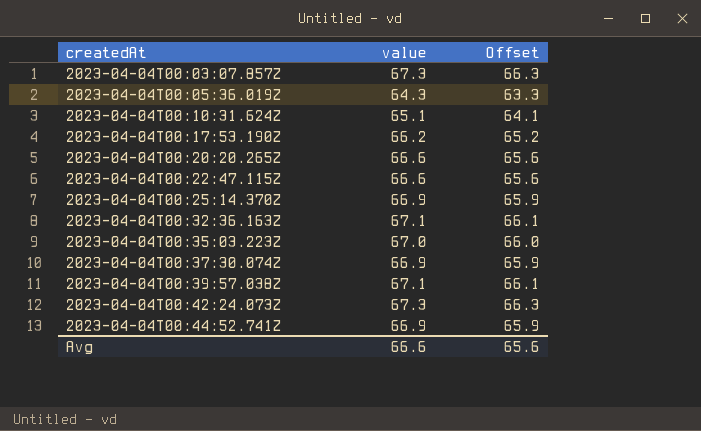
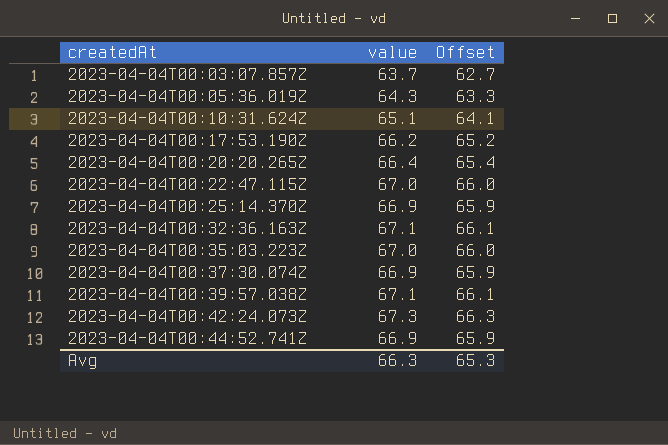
2023-04-04T00:03:07.857Z | value: 67.3 -> 63.7
2023-04-04T00:03:07.857Z | Offset: 66.3 -> 62.7
2023-04-04T00:20:20.265Z | value: 66.6 -> 66.4
2023-04-04T00:20:20.265Z | Offset: 65.6 -> 65.4
2023-04-04T00:22:47.115Z | value: 66.6 -> 67.0
2023-04-04T00:22:47.115Z | Offset: 65.6 -> 66.0
Avg | value: 66.6 -> 66.3
Avg | Offset: 65.6 -> 65.3

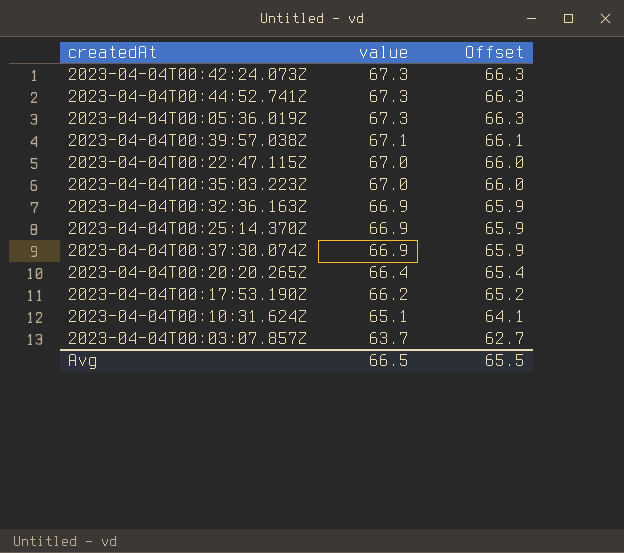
row order: createdAt ascending -> value descending
2023-04-04T00:44:52.741Z | value: 66.9 -> 67.3
2023-04-04T00:44:52.741Z | Offset: 65.9 -> 66.3
2023-04-04T00:05:36.019Z | value: 64.3 -> 67.3
2023-04-04T00:05:36.019Z | Offset: 63.3 -> 66.3
2023-04-04T00:32:36.163Z | value: 67.1 -> 66.9
2023-04-04T00:32:36.163Z | Offset: 66.1 -> 65.9
Avg | value: 66.3 -> 66.5
Avg | Offset: 65.3 -> 65.5

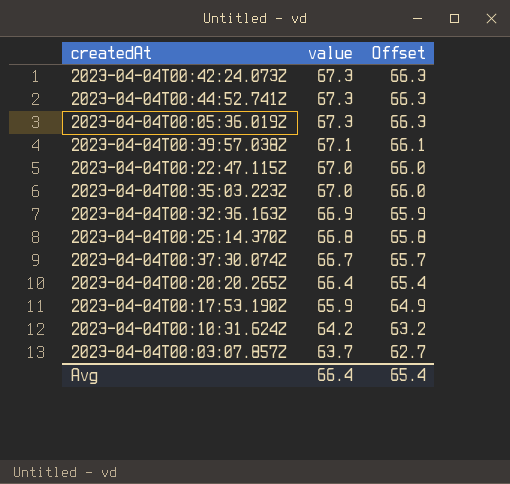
2023-04-04T00:25:14.370Z | value: 66.9 -> 66.8
2023-04-04T00:25:14.370Z | Offset: 65.9 -> 65.8
2023-04-04T00:37:30.074Z | value: 66.9 -> 66.7
2023-04-04T00:37:30.074Z | Offset: 65.9 -> 65.7
2023-04-04T00:17:53.190Z | value: 66.2 -> 65.9
2023-04-04T00:17:53.190Z | Offset: 65.2 -> 64.9
2023-04-04T00:10:31.624Z | value: 65.1 -> 64.2
2023-04-04T00:10:31.624Z | Offset: 64.1 -> 63.2
Avg | value: 66.5 -> 66.4
Avg | Offset: 65.5 -> 65.4

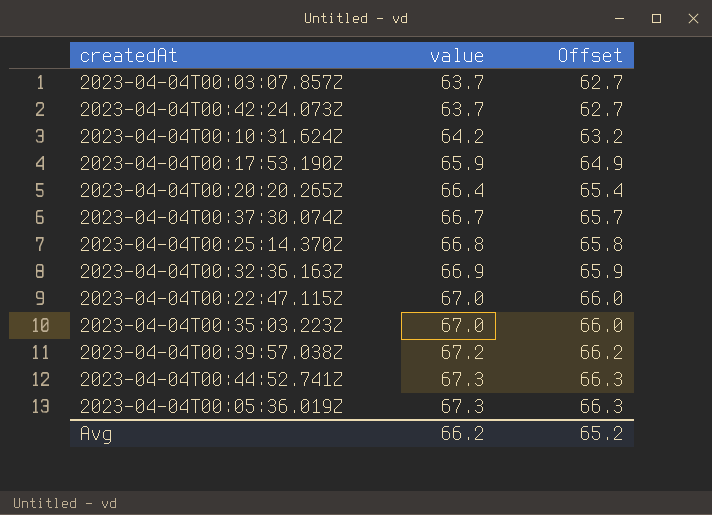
row order: value descending -> value ascending
2023-04-04T00:42:24.073Z | value: 67.3 -> 63.7
2023-04-04T00:42:24.073Z | Offset: 66.3 -> 62.7
2023-04-04T00:39:57.038Z | value: 67.1 -> 67.2
2023-04-04T00:39:57.038Z | Offset: 66.1 -> 66.2
Avg | value: 66.4 -> 66.2
Avg | Offset: 65.4 -> 65.2

